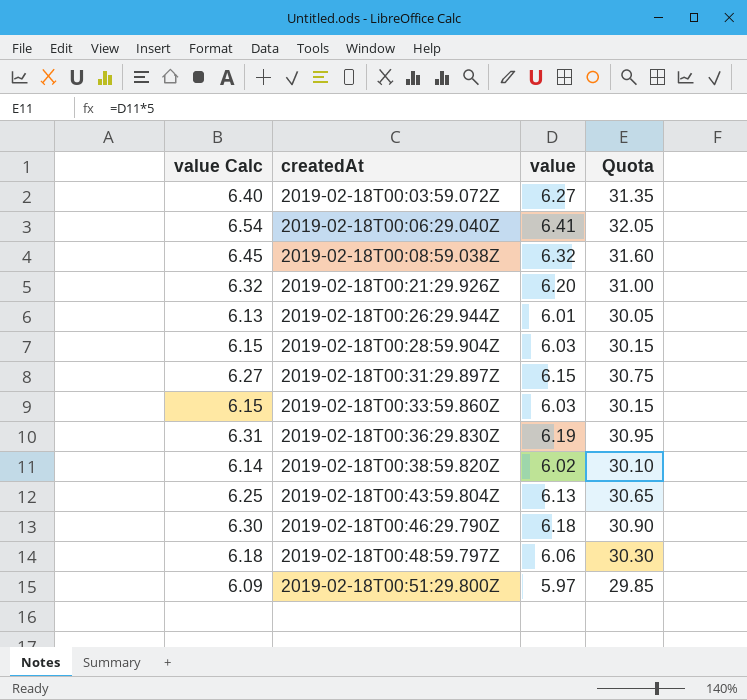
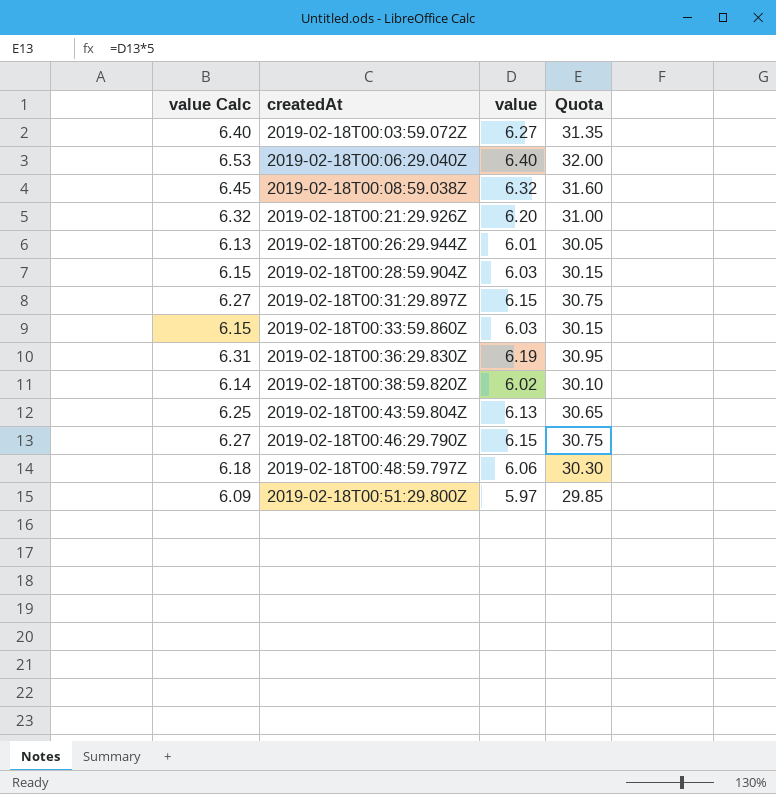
2019-02-18T00:06:29.040Z | value Calc: 6.54 -> 6.53
2019-02-18T00:06:29.040Z | value: 6.41 -> 6.40
2019-02-18T00:06:29.040Z | Quota: 32.05 -> 32.00
2019-02-18T00:46:29.790Z | value Calc: 6.30 -> 6.27
2019-02-18T00:46:29.790Z | value: 6.18 -> 6.15
2019-02-18T00:46:29.790Z | Quota: 30.90 -> 30.75

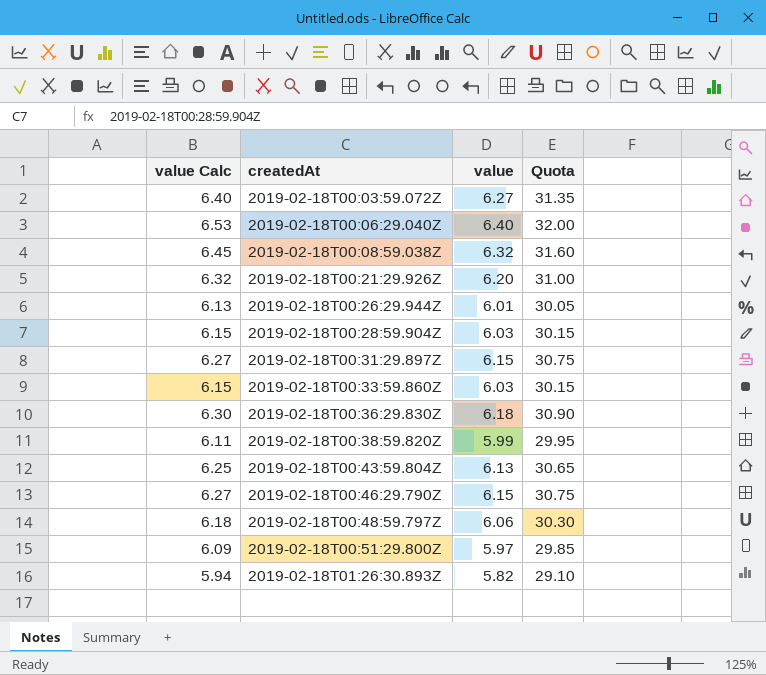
2019-02-18T00:36:29.830Z | value Calc: 6.31 -> 6.30
2019-02-18T00:36:29.830Z | value: 6.19 -> 6.18
2019-02-18T00:36:29.830Z | Quota: 30.95 -> 30.90
2019-02-18T00:38:59.820Z | value Calc: 6.14 -> 6.11
2019-02-18T00:38:59.820Z | value: 6.02 -> 5.99
2019-02-18T00:38:59.820Z | Quota: 30.10 -> 29.95
row 2019-02-18T01:26:30.893Z: none -> 5.94 | 5.82 | 29.10

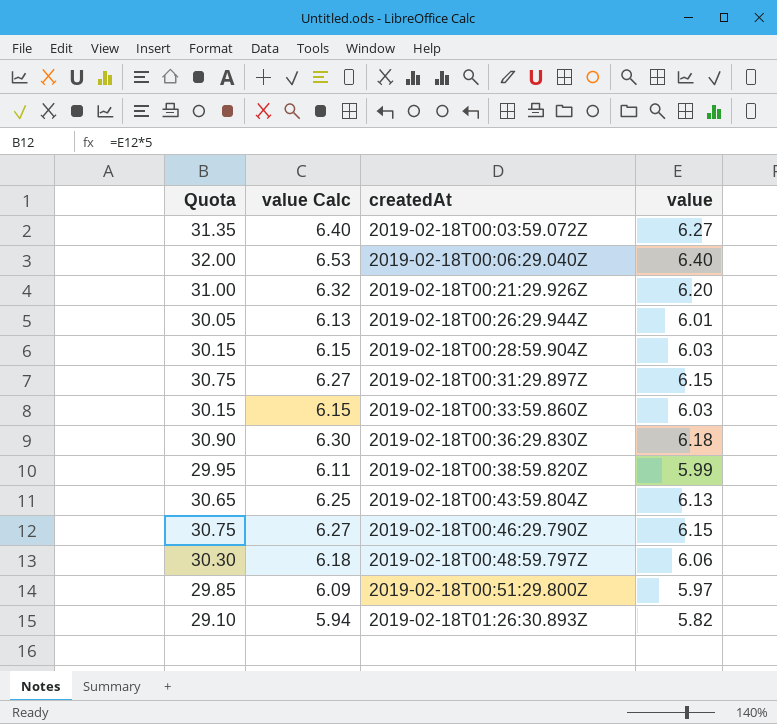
column Quota | position: 4 -> 1
row 2019-02-18T00:08:59.038Z: 6.45 | 6.32 | 31.60 -> none

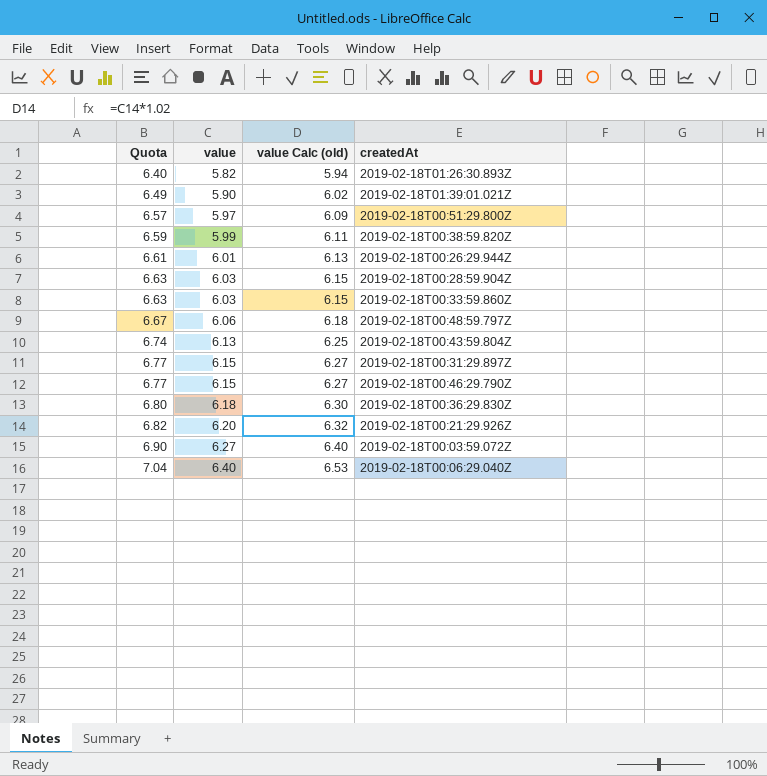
row order: createdAt ascending -> Quota ascending
column Quota | formula: [value] * 5 -> [value] * 1.1
column value | position: 4 -> 2
column name: value Calc -> value Calc (old)
row 2019-02-18T01:39:01.021Z: none -> 6.49 | 5.90 | 6.02

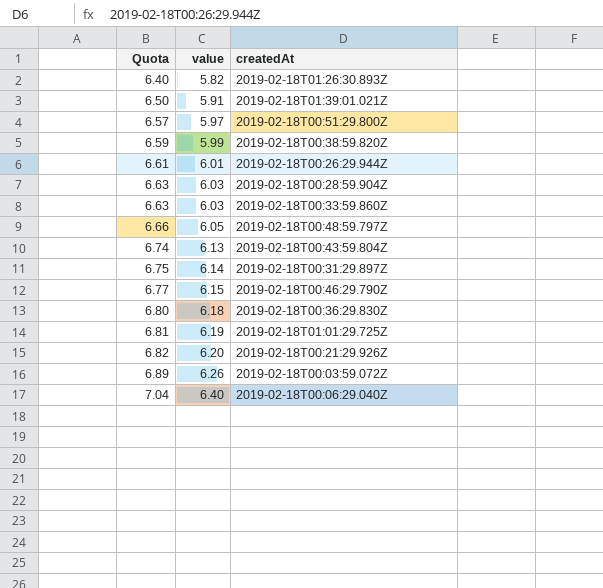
column value Calc (old) | formula: [value] * 1.02 -> none
2019-02-18T01:39:01.021Z | Quota: 6.49 -> 6.50
2019-02-18T01:39:01.021Z | value: 5.90 -> 5.91
2019-02-18T00:48:59.797Z | Quota: 6.67 -> 6.66
2019-02-18T00:48:59.797Z | value: 6.06 -> 6.05
2019-02-18T00:31:29.897Z | Quota: 6.77 -> 6.75
2019-02-18T00:31:29.897Z | value: 6.15 -> 6.14
row 2019-02-18T01:01:29.725Z: none -> 6.81 | 6.19
2019-02-18T00:03:59.072Z | Quota: 6.90 -> 6.89
2019-02-18T00:03:59.072Z | value: 6.27 -> 6.26

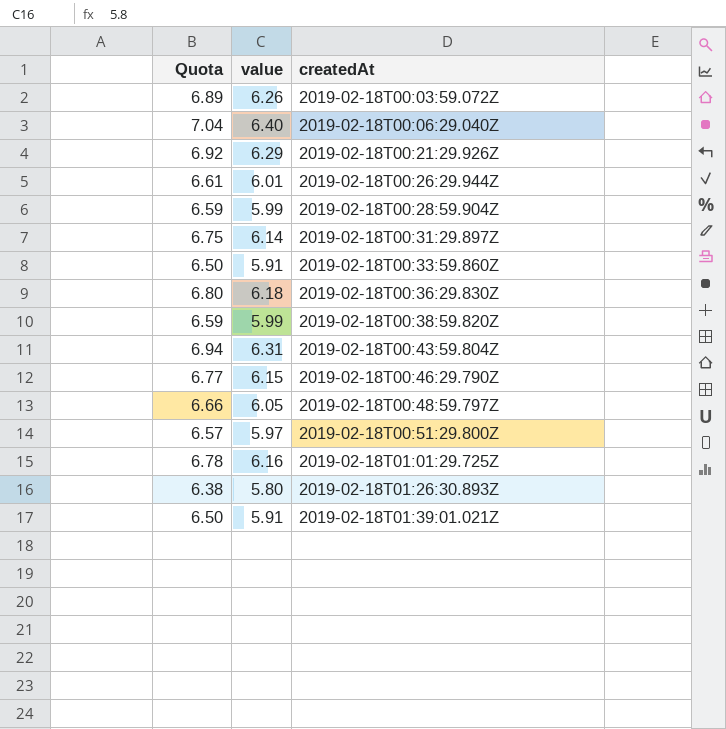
row order: Quota ascending -> createdAt ascending
2019-02-18T00:21:29.926Z | Quota: 6.82 -> 6.92
2019-02-18T00:21:29.926Z | value: 6.20 -> 6.29
2019-02-18T00:28:59.904Z | Quota: 6.63 -> 6.59
2019-02-18T00:28:59.904Z | value: 6.03 -> 5.99
2019-02-18T00:33:59.860Z | Quota: 6.63 -> 6.50
2019-02-18T00:33:59.860Z | value: 6.03 -> 5.91
2019-02-18T00:43:59.804Z | Quota: 6.74 -> 6.94
2019-02-18T00:43:59.804Z | value: 6.13 -> 6.31
2019-02-18T01:01:29.725Z | Quota: 6.81 -> 6.78
2019-02-18T01:01:29.725Z | value: 6.19 -> 6.16
2019-02-18T01:26:30.893Z | Quota: 6.40 -> 6.38
2019-02-18T01:26:30.893Z | value: 5.82 -> 5.80

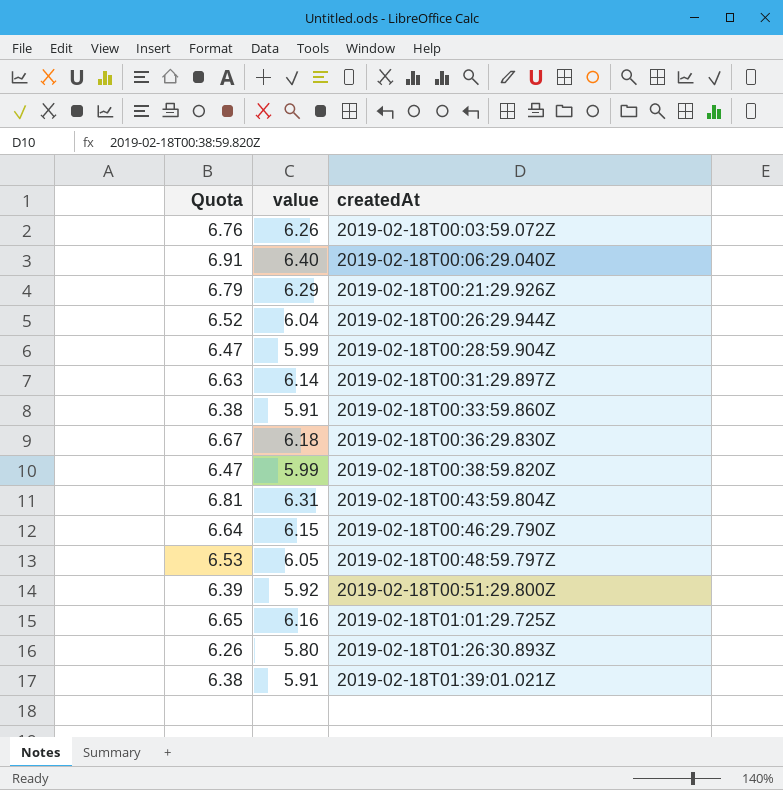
column Quota | formula: [value] * 1.1 -> [value] * 1.08
2019-02-18T00:26:29.944Z | value: 6.01 -> 6.04
2019-02-18T00:51:29.800Z | value: 5.97 -> 5.92

